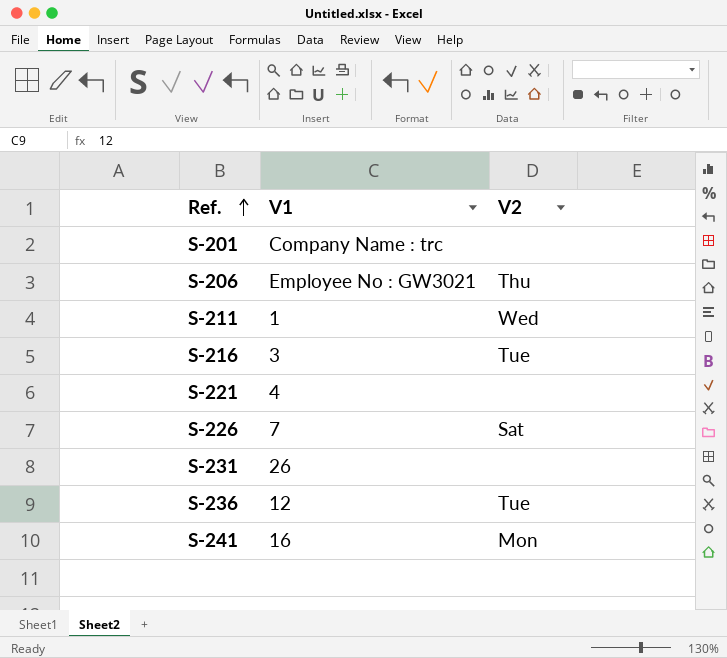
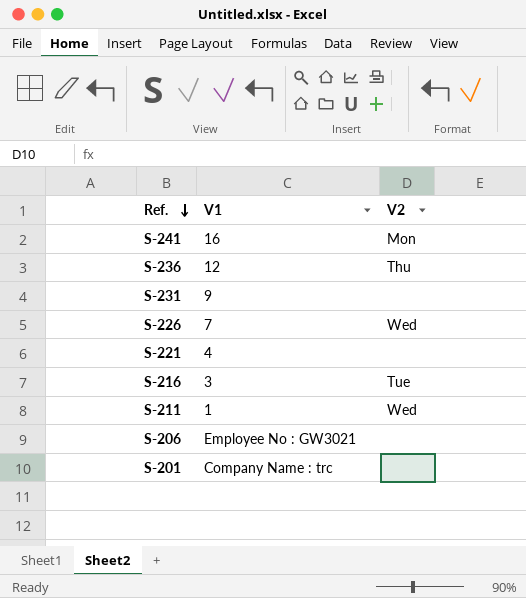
row order: Ref. ascending -> Ref. descending
S-236 | V2: Tue -> Thu
S-231 | V1: 26 -> 9
S-226 | V2: Sat -> Wed
S-206 | V2: Thu -> none

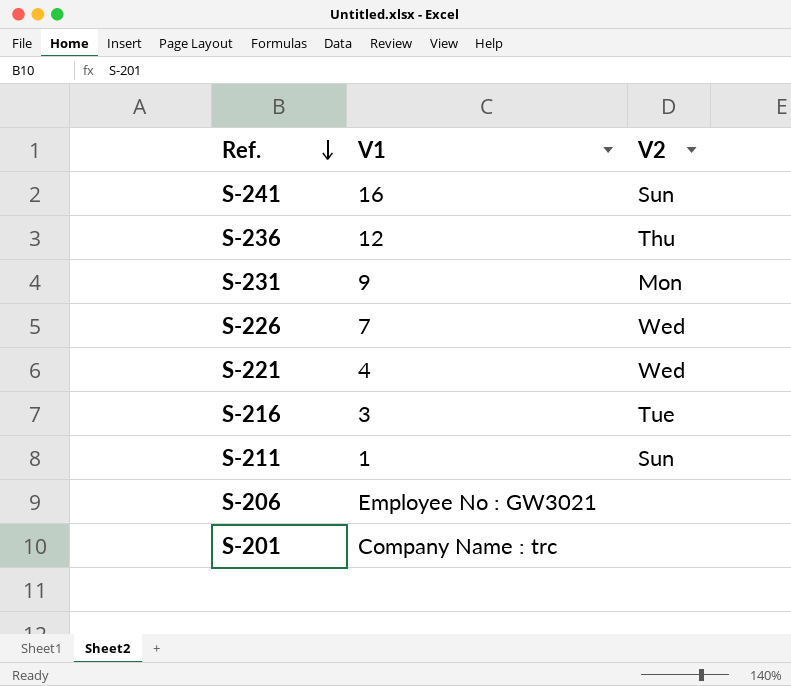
S-241 | V2: Mon -> Sun
S-231 | V2: none -> Mon
S-221 | V2: none -> Wed
S-211 | V2: Wed -> Sun

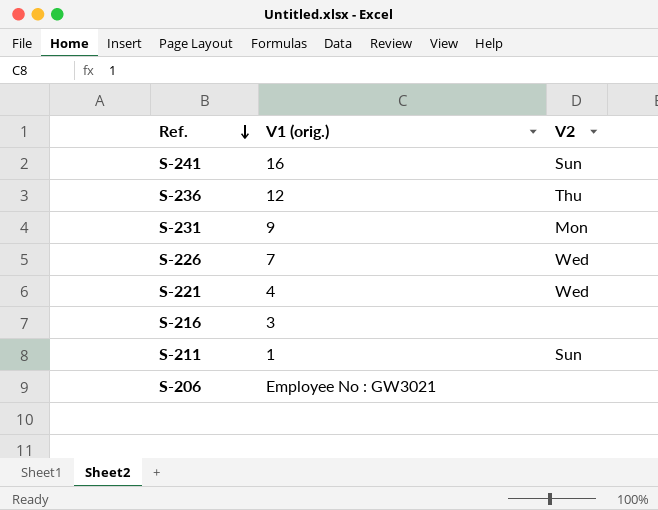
column name: V1 -> V1 (orig.)
row S-201: Company Name : trc | none -> none
S-216 | V2: Tue -> none

